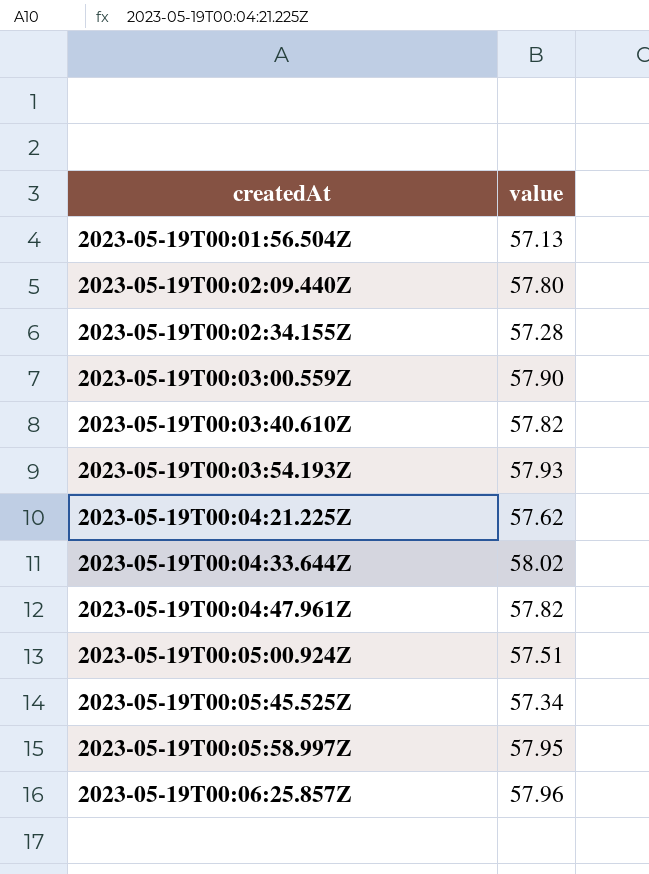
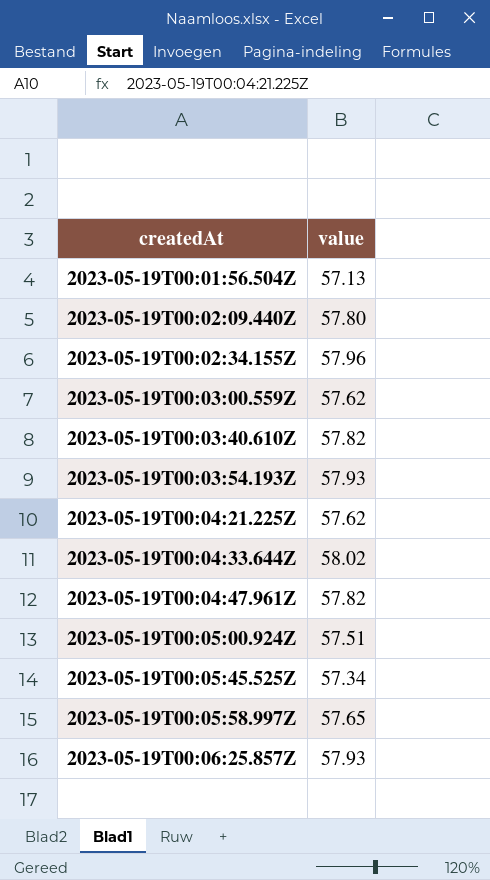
2023-05-19T00:02:34.155Z | value: 57.28 -> 57.96
2023-05-19T00:03:00.559Z | value: 57.90 -> 57.62
2023-05-19T00:05:58.997Z | value: 57.95 -> 57.65
2023-05-19T00:06:25.857Z | value: 57.96 -> 57.93

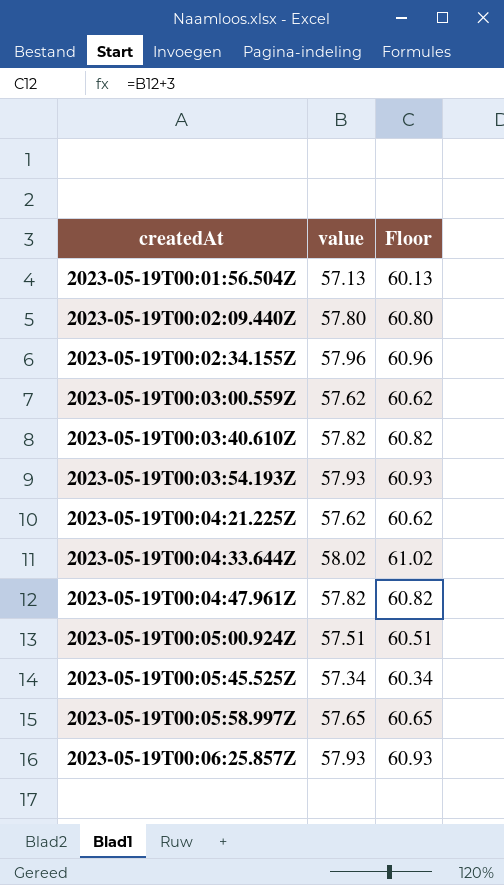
column Floor | formula: none -> [value] + 3

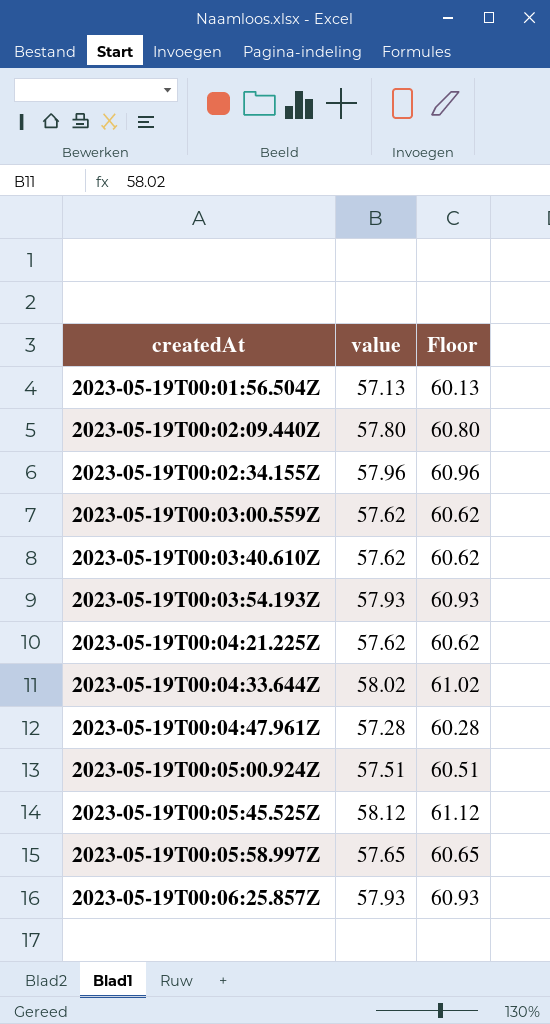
2023-05-19T00:03:40.610Z | value: 57.82 -> 57.62
2023-05-19T00:03:40.610Z | Floor: 60.82 -> 60.62
2023-05-19T00:04:47.961Z | value: 57.82 -> 57.28
2023-05-19T00:04:47.961Z | Floor: 60.82 -> 60.28
2023-05-19T00:05:45.525Z | value: 57.34 -> 58.12
2023-05-19T00:05:45.525Z | Floor: 60.34 -> 61.12

